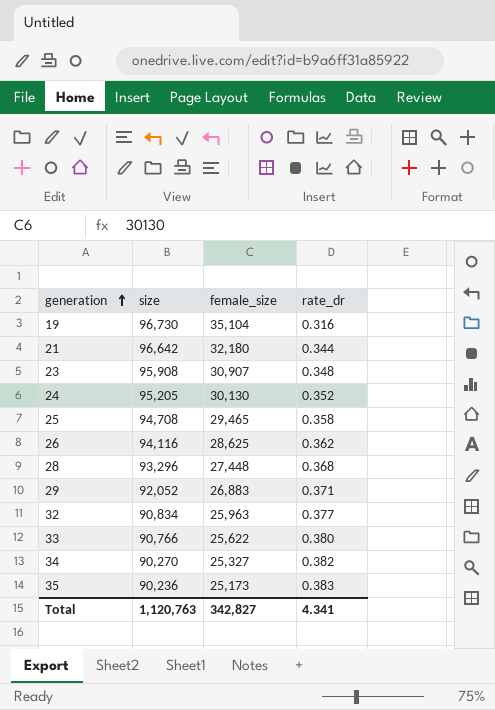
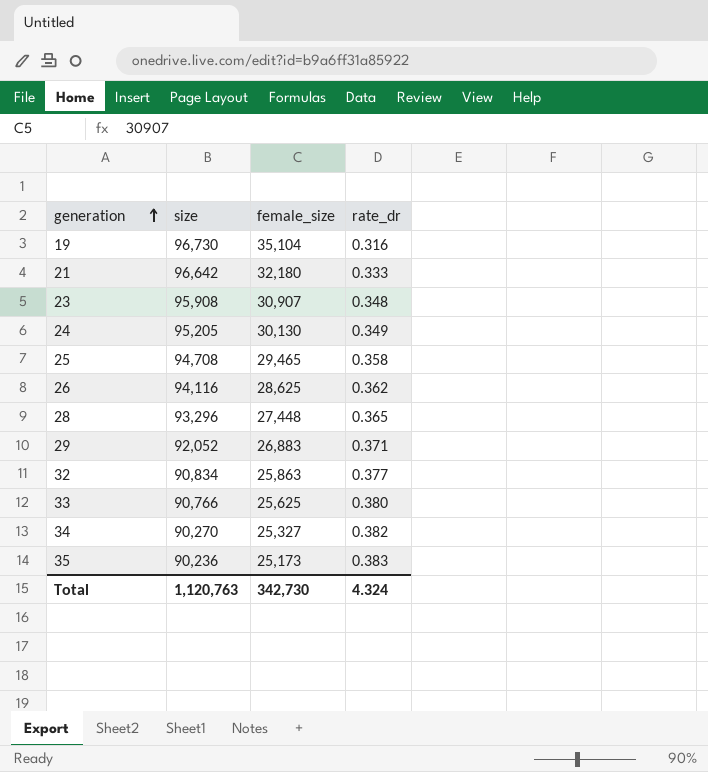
21 | rate_dr: 0.344 -> 0.333
24 | rate_dr: 0.352 -> 0.349
28 | rate_dr: 0.368 -> 0.365
32 | female_size: 25,963 -> 25,863
33 | female_size: 25,622 -> 25,625
Total | female_size: 342,827 -> 342,730
Total | rate_dr: 4.341 -> 4.324

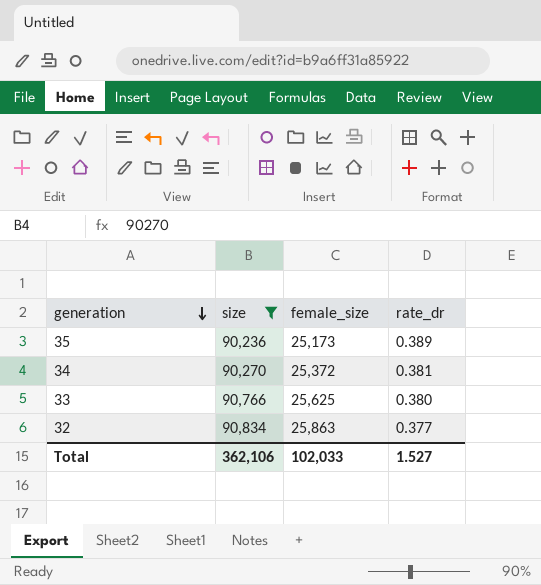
filter: none -> size <= 90,834
row order: generation ascending -> generation descending
35 | rate_dr: 0.383 -> 0.389
34 | female_size: 25,327 -> 25,372
34 | rate_dr: 0.382 -> 0.381
Total | size: 1,120,763 -> 362,106
Total | female_size: 342,730 -> 102,033
Total | rate_dr: 4.324 -> 1.527

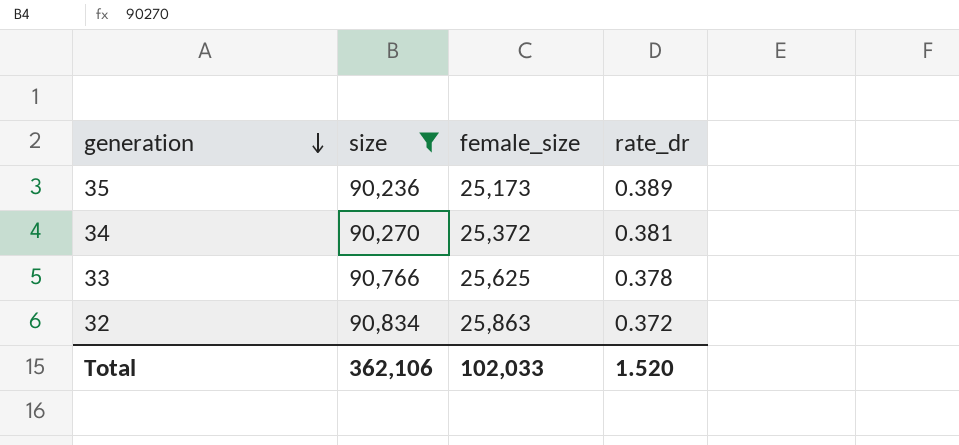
33 | rate_dr: 0.380 -> 0.378
32 | rate_dr: 0.377 -> 0.372
Total | rate_dr: 1.527 -> 1.520

